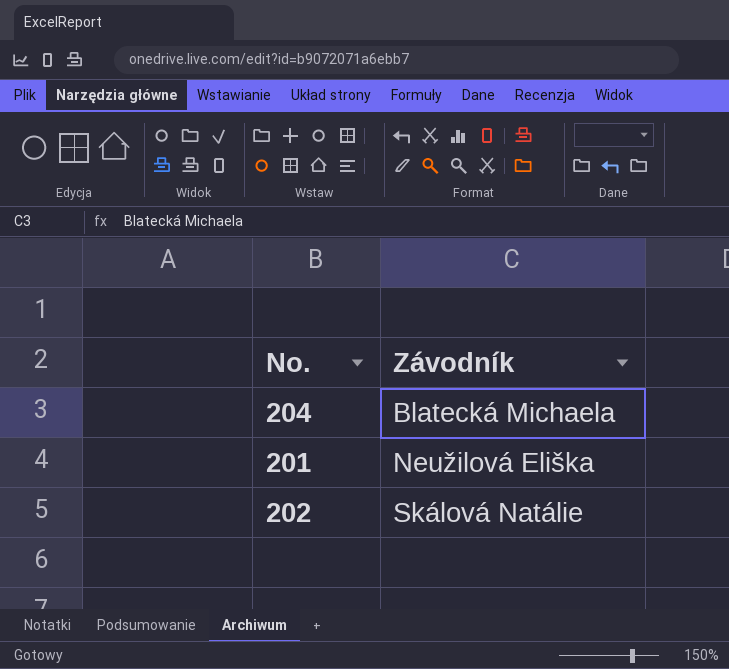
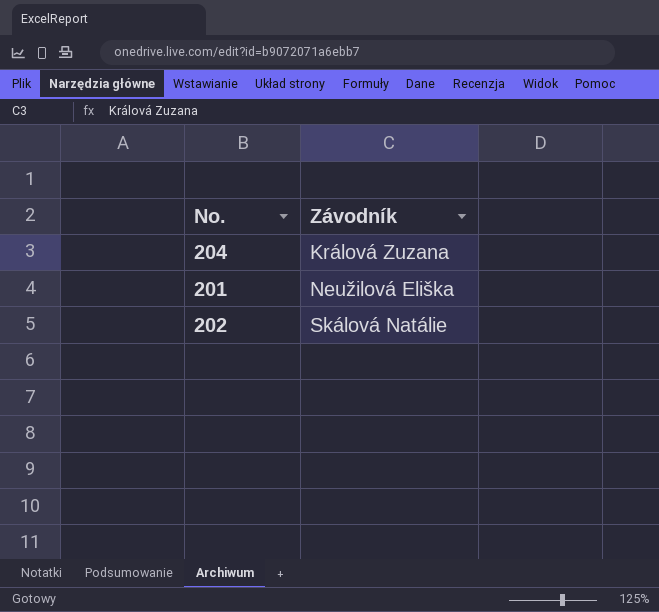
204 | Závodník: Blatecká Michaela -> Králová Zuzana

